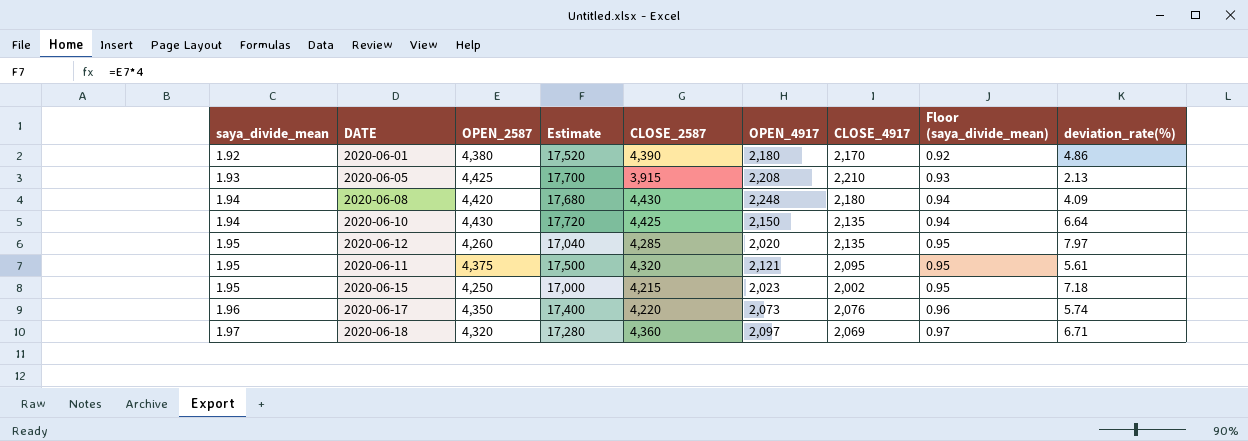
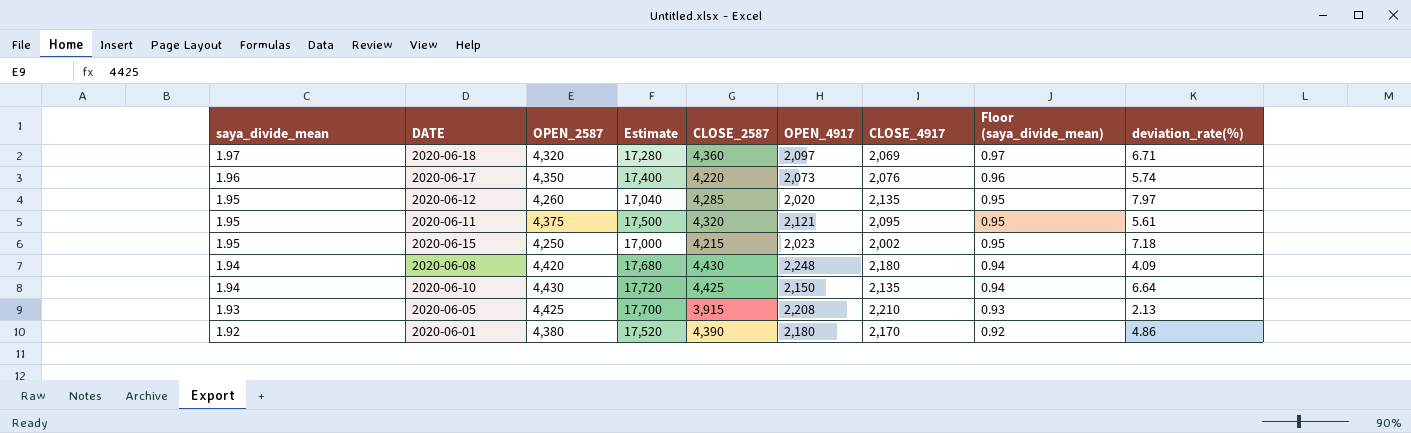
row order: saya_divide_mean ascending -> saya_divide_mean descending

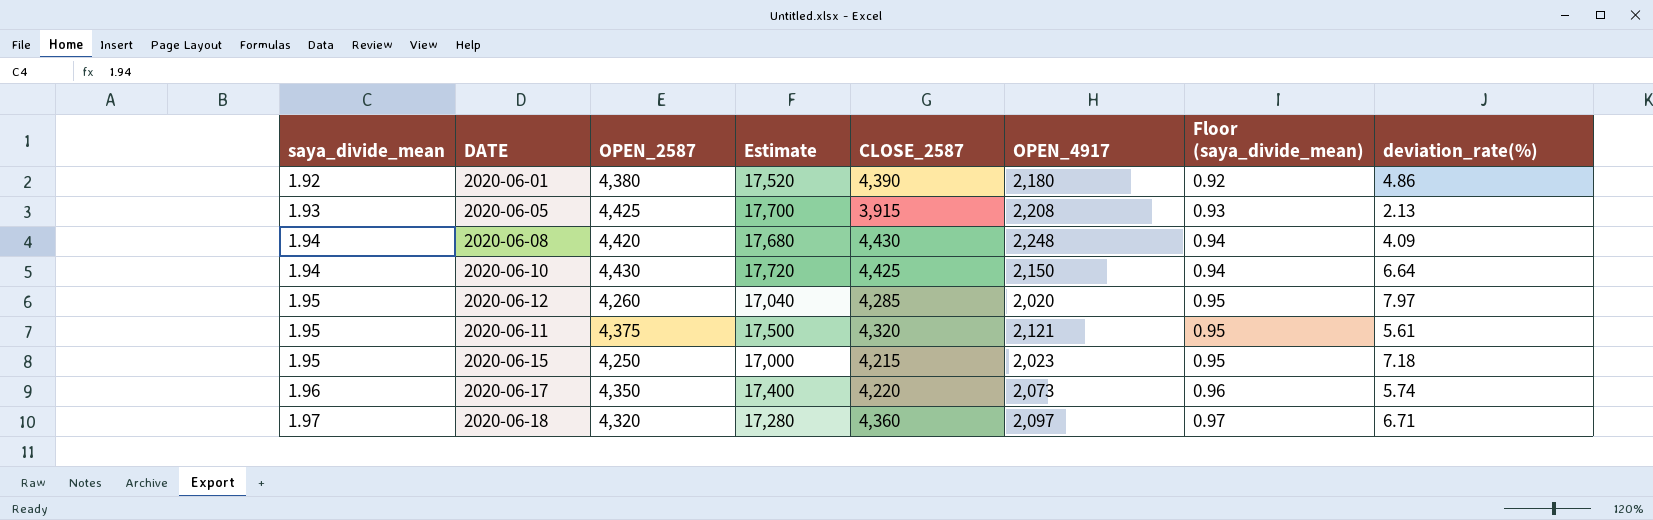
row order: saya_divide_mean descending -> saya_divide_mean ascending
column CLOSE_4917 | position: 7 -> none

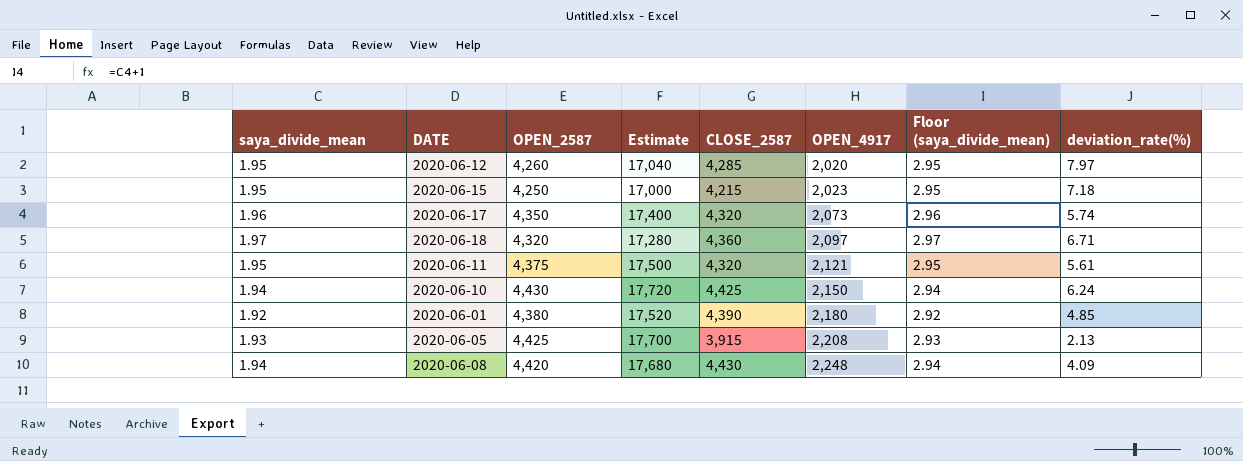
row order: saya_divide_mean ascending -> OPEN_4917 ascending
column Floor (saya_divide_mean) | formula: [saya_divide_mean] - 1 -> [saya_divide_mean] + 1
2020-06-17 | CLOSE_2587: 4,220 -> 4,320
2020-06-10 | deviation_rate(%): 6.64 -> 6.24
2020-06-01 | deviation_rate(%): 4.86 -> 4.85

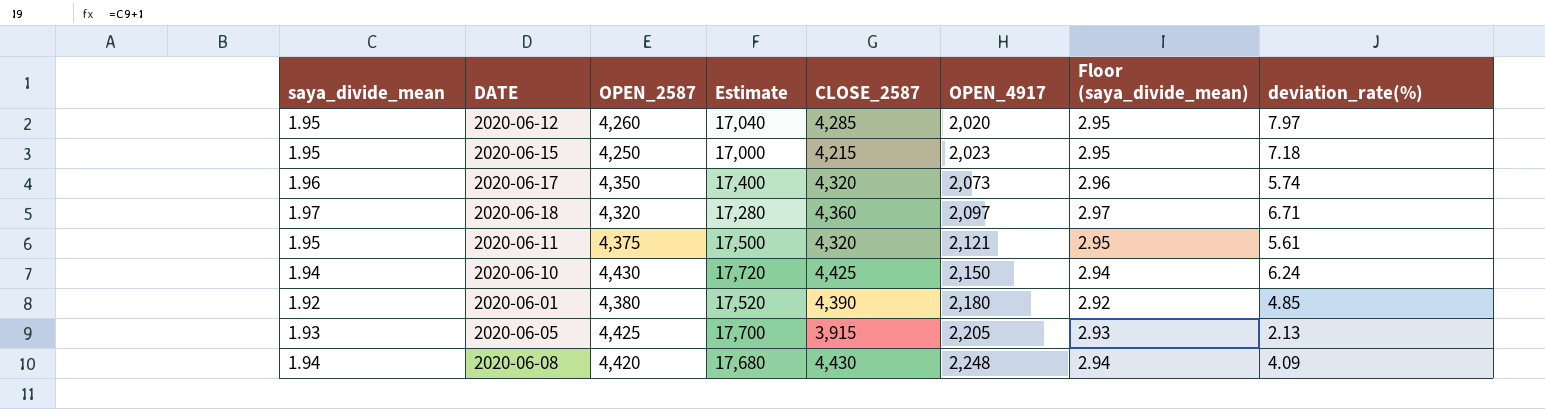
2020-06-05 | OPEN_4917: 2,208 -> 2,205

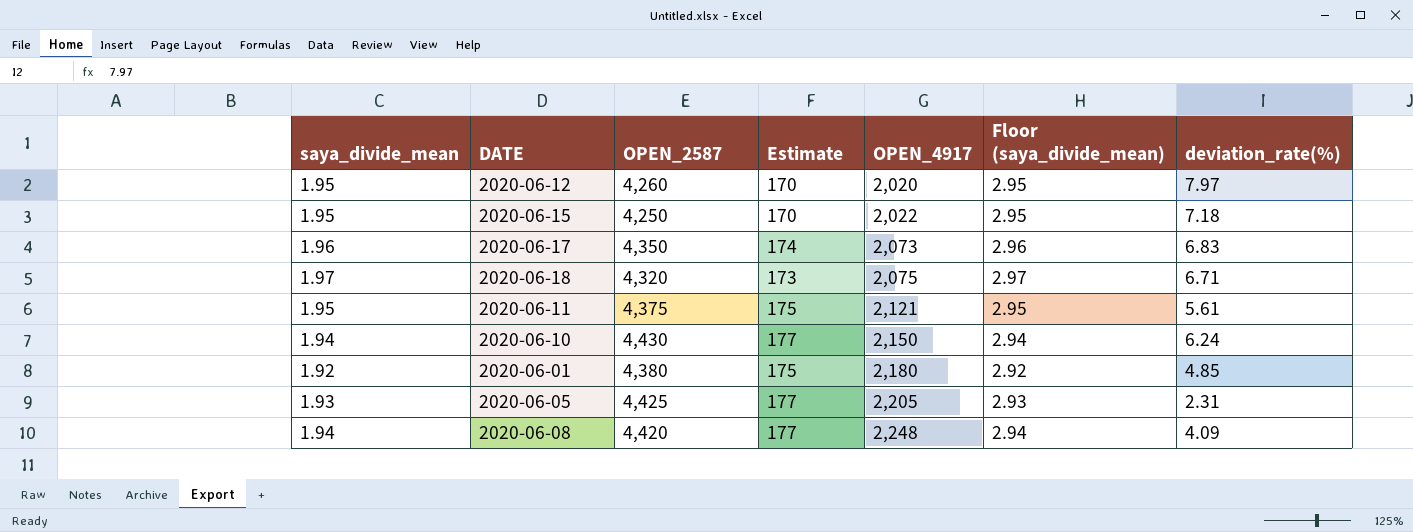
column CLOSE_2587 | position: 5 -> none
column Estimate | formula: [OPEN_2587] * 4 -> [OPEN_2587] * 0.04
2020-06-15 | OPEN_4917: 2,023 -> 2,022
2020-06-17 | deviation_rate(%): 5.74 -> 6.83
2020-06-18 | OPEN_4917: 2,097 -> 2,075
2020-06-05 | deviation_rate(%): 2.13 -> 2.31

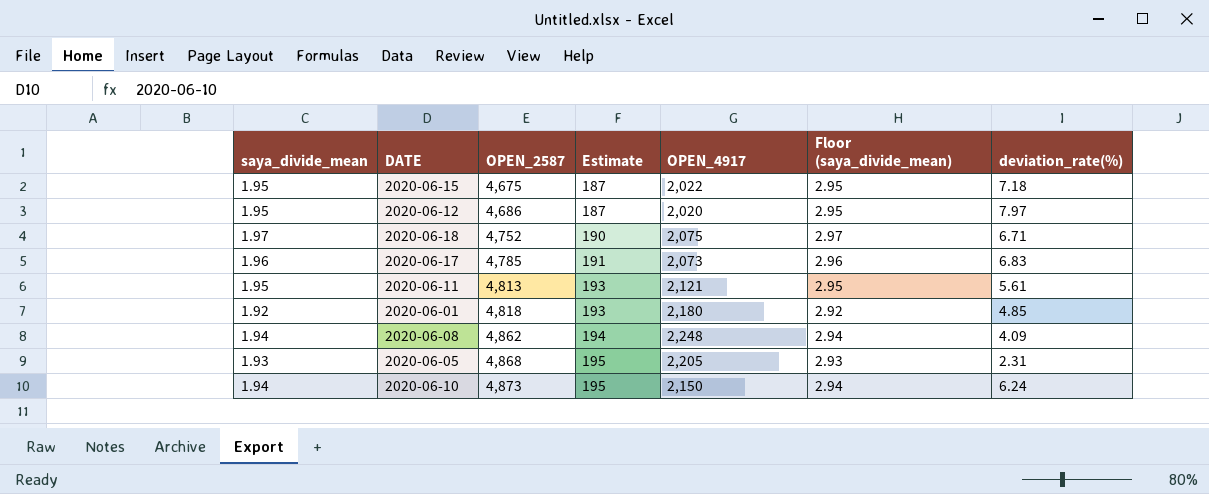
row order: OPEN_4917 ascending -> OPEN_2587 ascending
2020-06-15 | OPEN_2587: 4,250 -> 4,675
2020-06-15 | Estimate: 170 -> 187
2020-06-12 | OPEN_2587: 4,260 -> 4,686
2020-06-12 | Estimate: 170 -> 187
2020-06-18 | OPEN_2587: 4,320 -> 4,752
2020-06-18 | Estimate: 173 -> 190
2020-06-17 | OPEN_2587: 4,350 -> 4,785
2020-06-17 | Estimate: 174 -> 191
2020-06-11 | OPEN_2587: 4,375 -> 4,813
2020-06-11 | Estimate: 175 -> 193
2020-06-01 | OPEN_2587: 4,380 -> 4,818
2020-06-01 | Estimate: 175 -> 193
2020-06-08 | OPEN_2587: 4,420 -> 4,862
2020-06-08 | Estimate: 177 -> 194
2020-06-05 | OPEN_2587: 4,425 -> 4,868
2020-06-05 | Estimate: 177 -> 195
2020-06-10 | OPEN_2587: 4,430 -> 4,873
2020-06-10 | Estimate: 177 -> 195

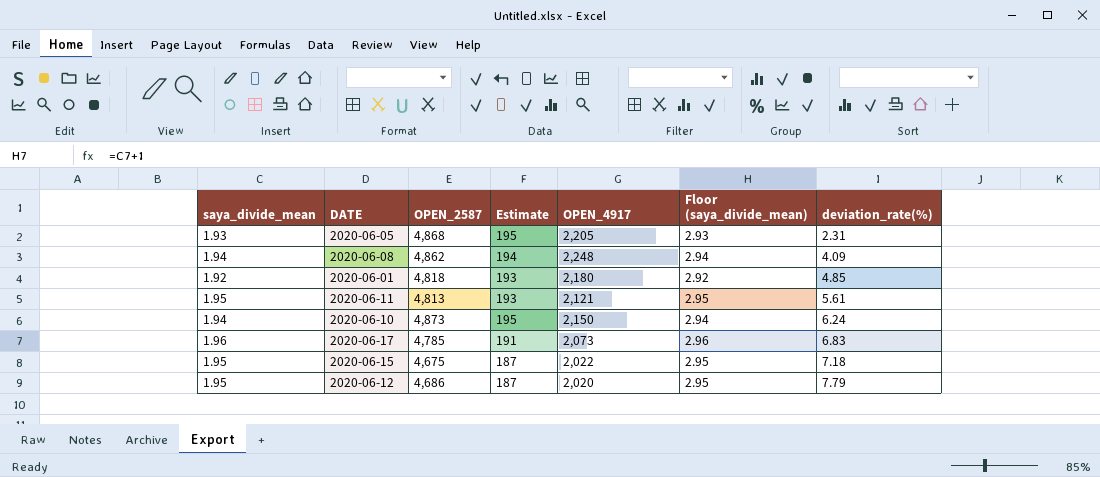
row order: OPEN_2587 ascending -> deviation_rate(%) ascending
row 2020-06-18: 1.97 | 4,752 | 190 | 2,075 | 2.97 | 6.71 -> none
2020-06-12 | deviation_rate(%): 7.97 -> 7.79

